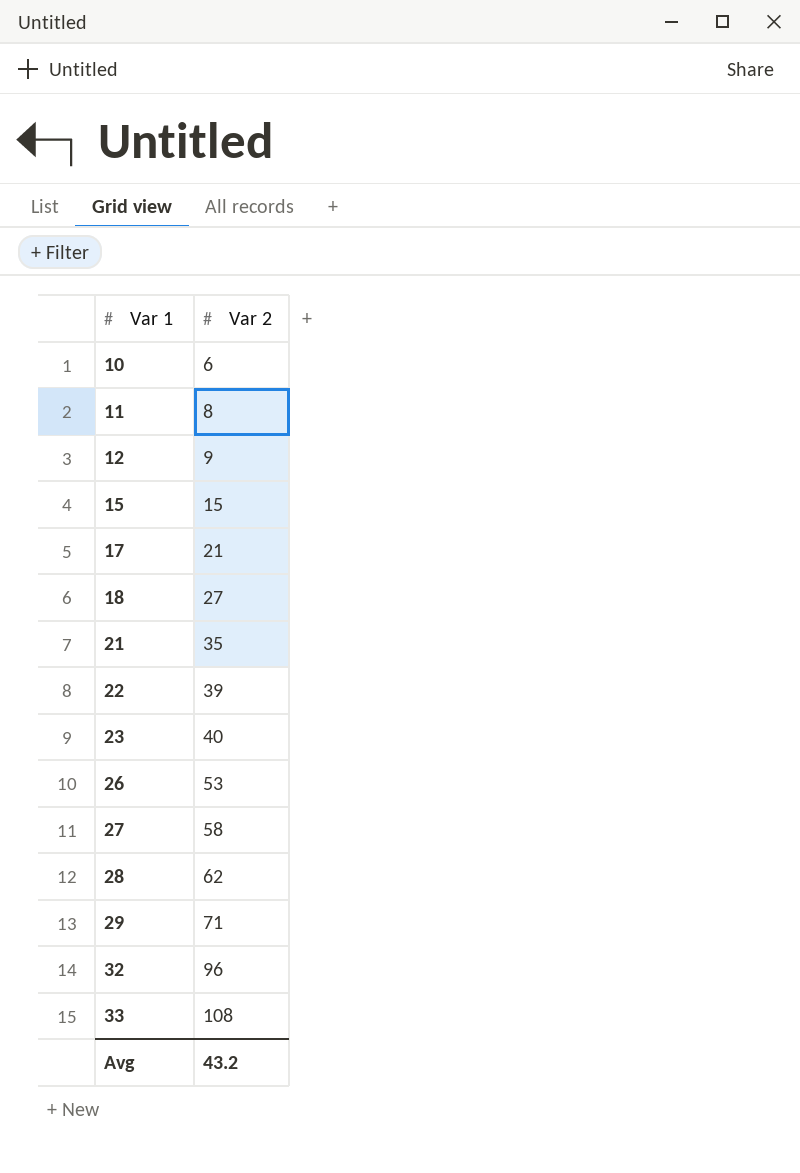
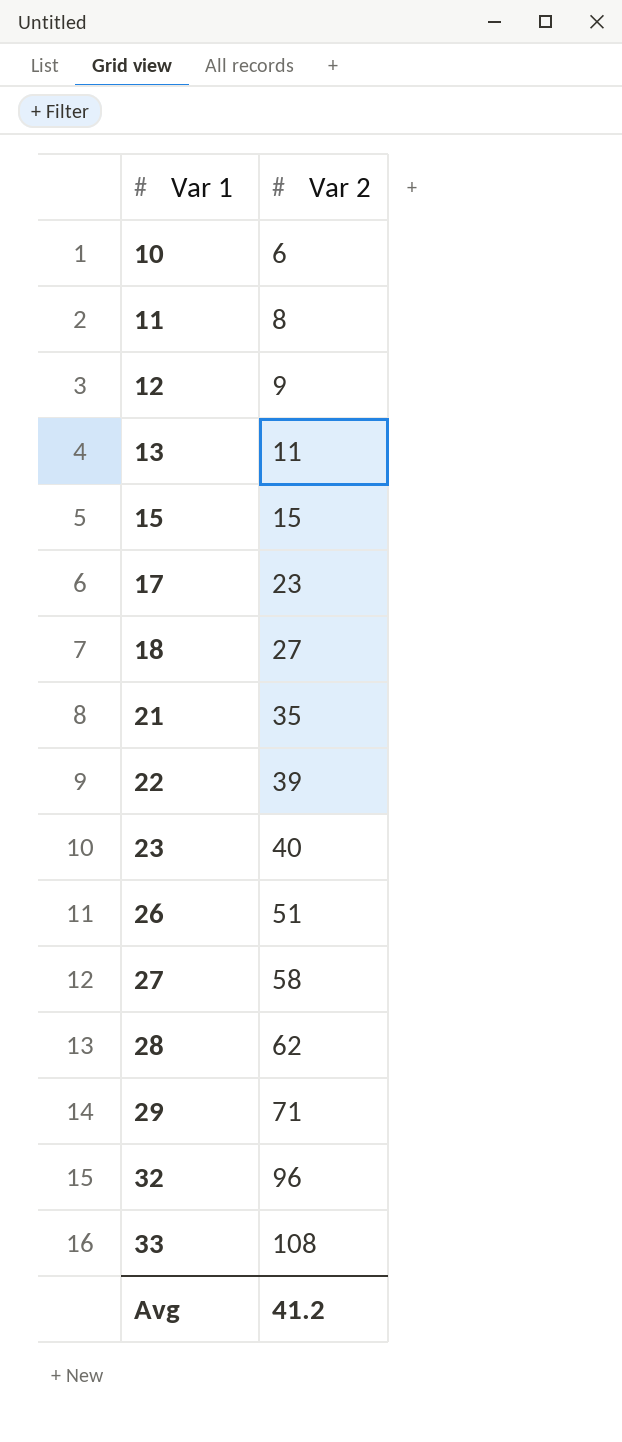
row 13: none -> 11
17 | Var 2: 21 -> 23
26 | Var 2: 53 -> 51
Avg | Var 2: 43.2 -> 41.2

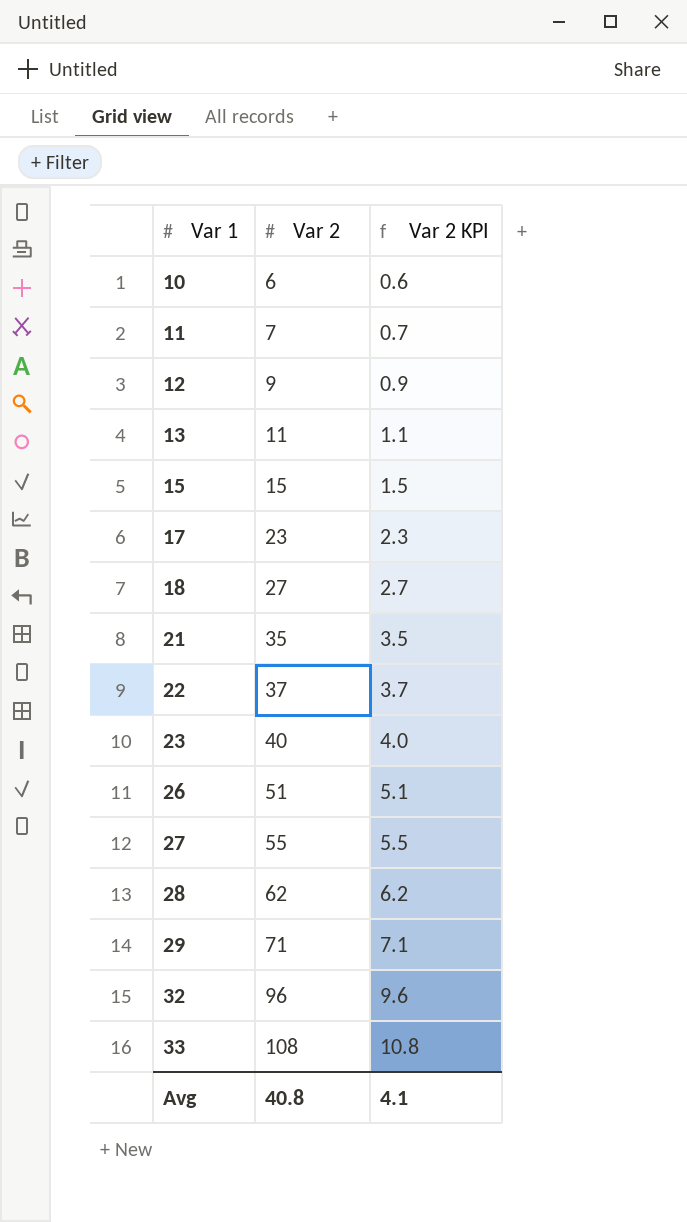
column Var 2 KPI | formula: none -> [Var 2] * 0.1
11 | Var 2: 8 -> 7
22 | Var 2: 39 -> 37
27 | Var 2: 58 -> 55
Avg | Var 2: 41.2 -> 40.8

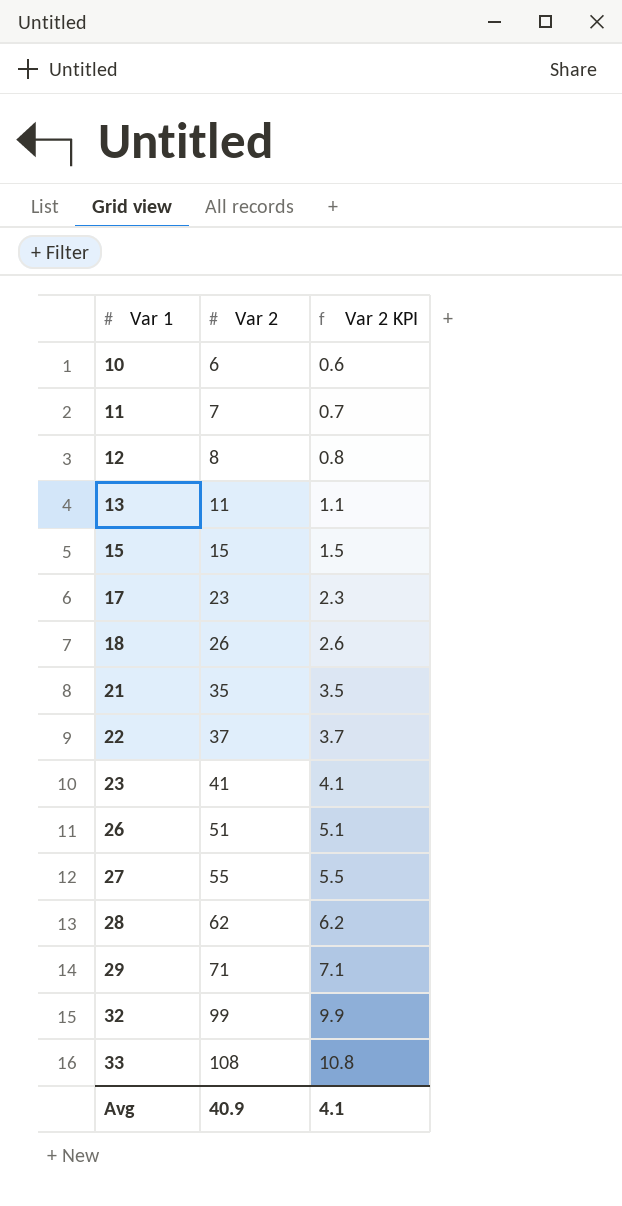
12 | Var 2: 9 -> 8
12 | Var 2 KPI: 0.9 -> 0.8
18 | Var 2: 27 -> 26
18 | Var 2 KPI: 2.7 -> 2.6
23 | Var 2: 40 -> 41
23 | Var 2 KPI: 4.0 -> 4.1
32 | Var 2: 96 -> 99
32 | Var 2 KPI: 9.6 -> 9.9
Avg | Var 2: 40.8 -> 40.9

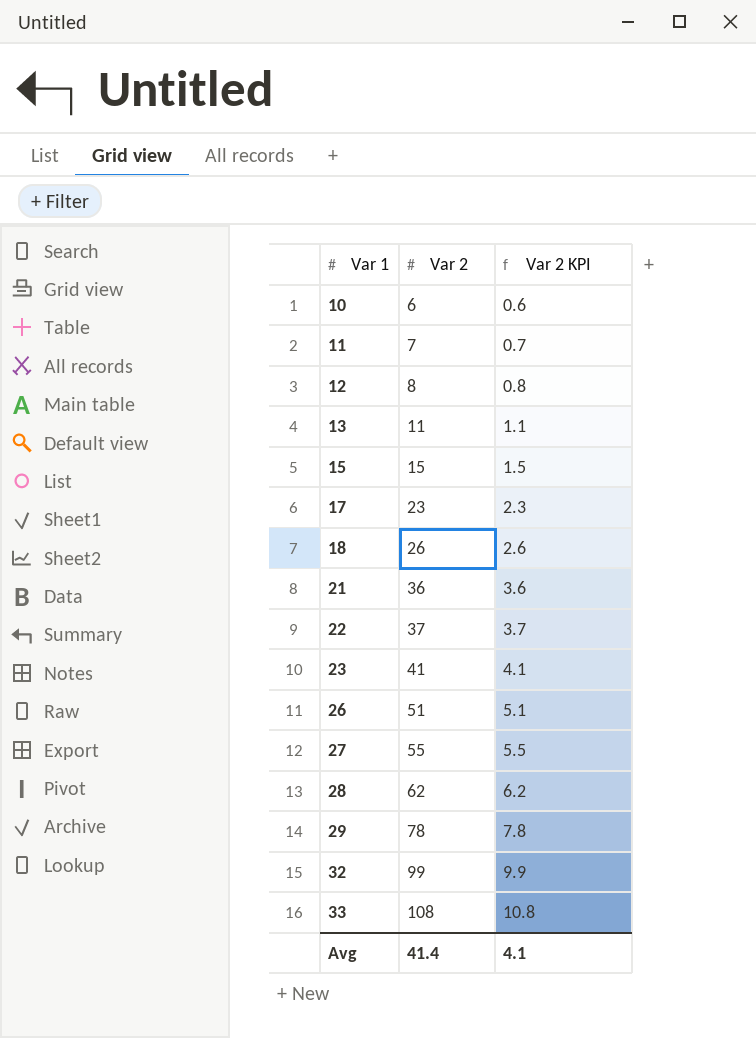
21 | Var 2: 35 -> 36
21 | Var 2 KPI: 3.5 -> 3.6
29 | Var 2: 71 -> 78
29 | Var 2 KPI: 7.1 -> 7.8
Avg | Var 2: 40.9 -> 41.4

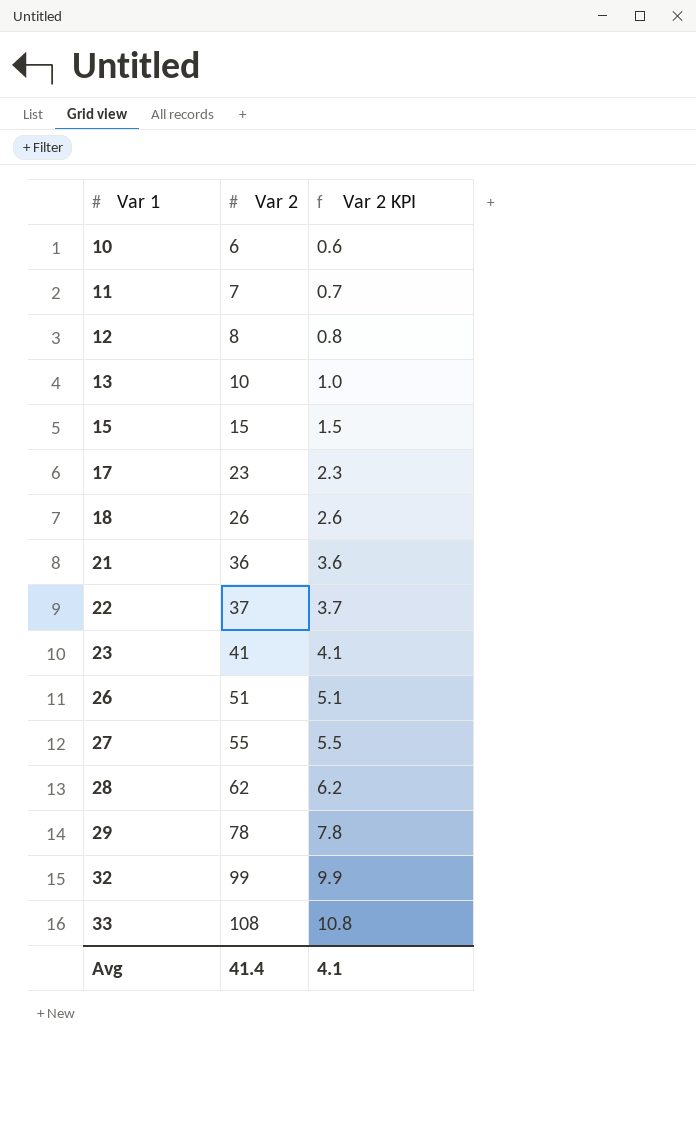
13 | Var 2: 11 -> 10
13 | Var 2 KPI: 1.1 -> 1.0

